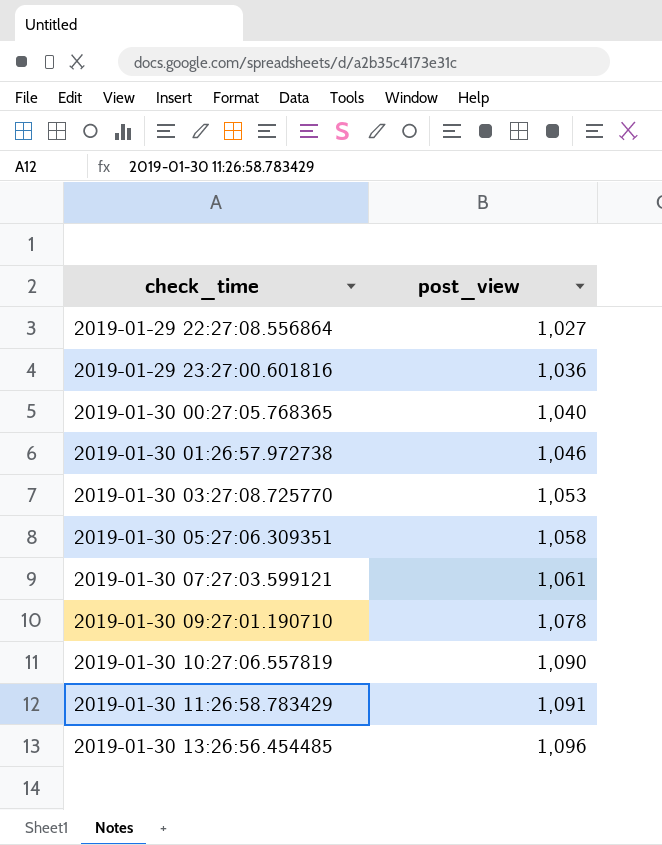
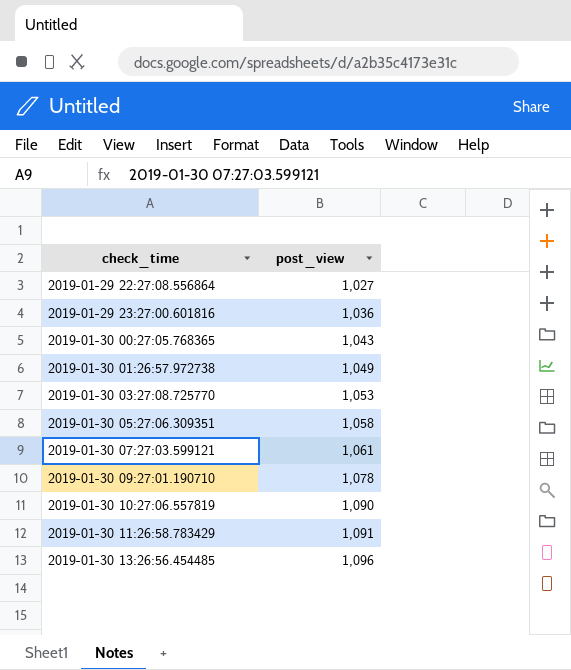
2019-01-30 00:27:05.768365 | post_view: 1,040 -> 1,043
2019-01-30 01:26:57.972738 | post_view: 1,046 -> 1,049

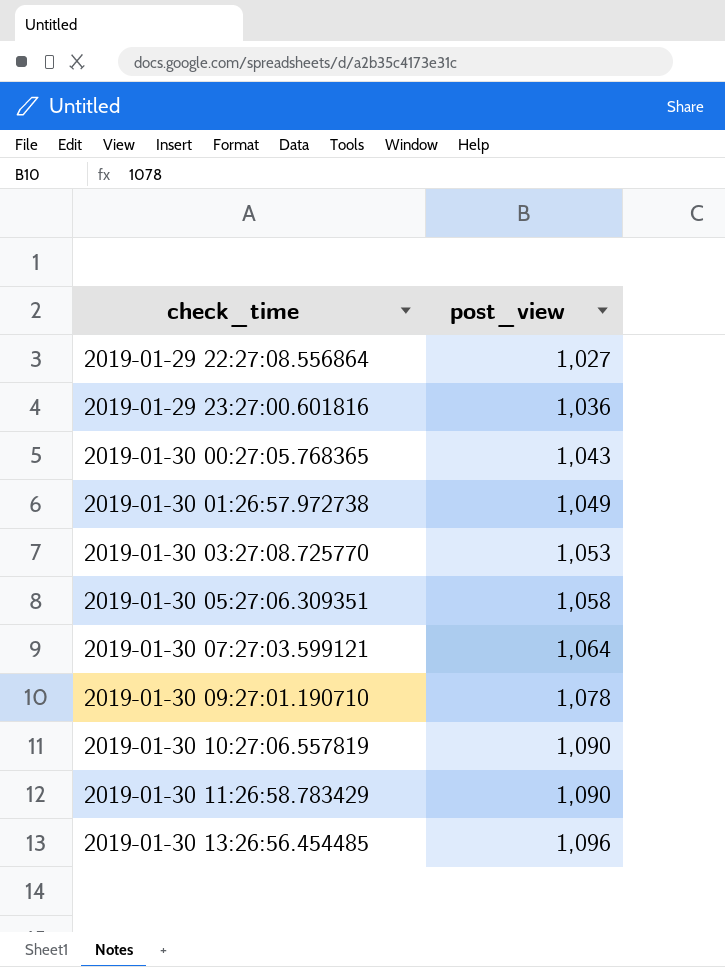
2019-01-30 07:27:03.599121 | post_view: 1,061 -> 1,064
2019-01-30 11:26:58.783429 | post_view: 1,091 -> 1,090

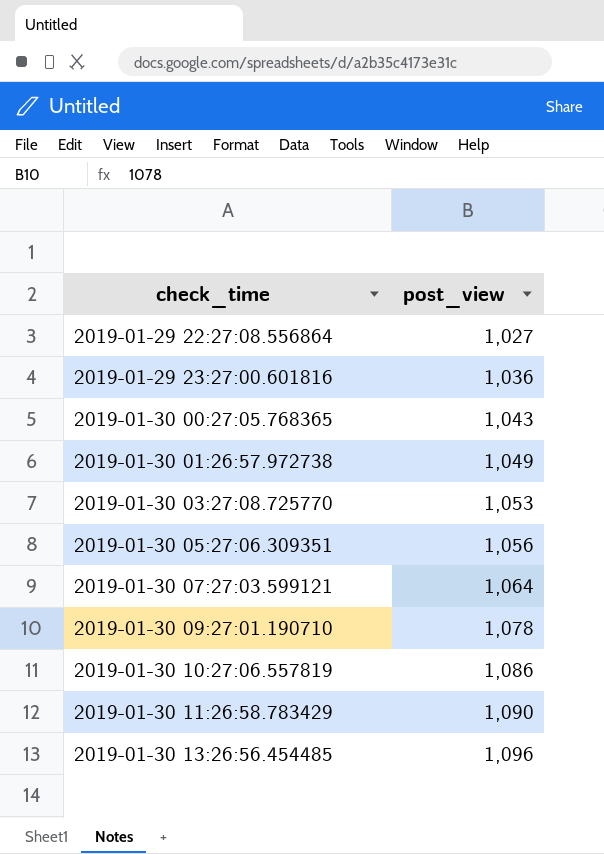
2019-01-30 05:27:06.309351 | post_view: 1,058 -> 1,056
2019-01-30 10:27:06.557819 | post_view: 1,090 -> 1,086

